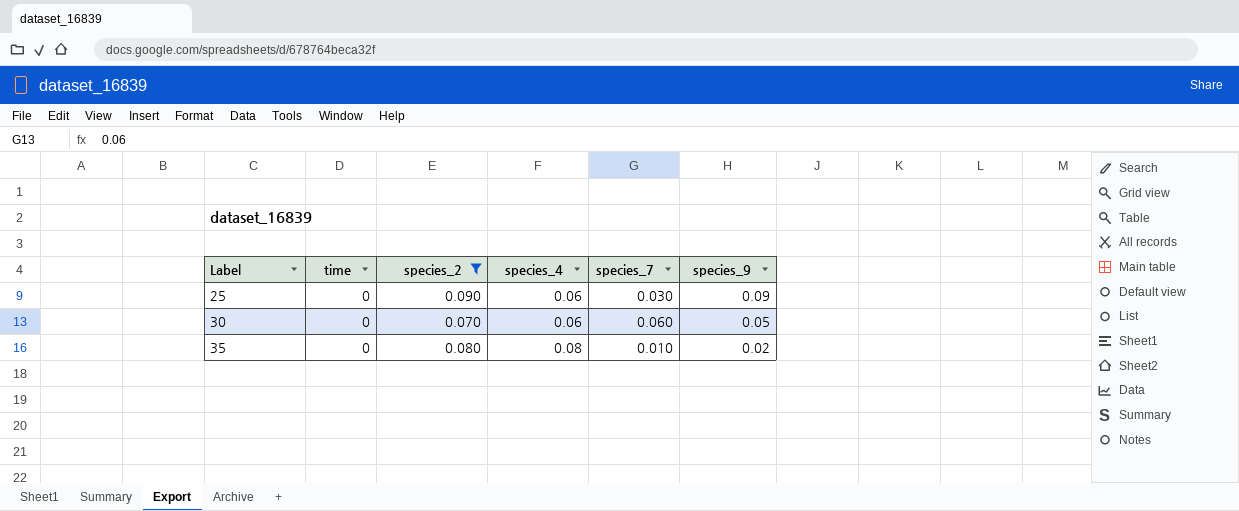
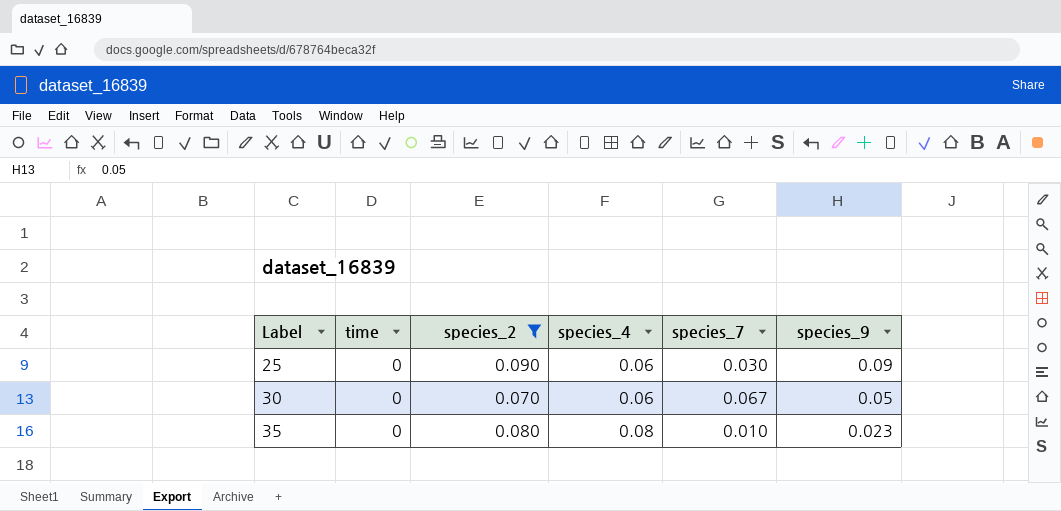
30 | species_7: 0.060 -> 0.067
35 | species_9: 0.02 -> 0.023

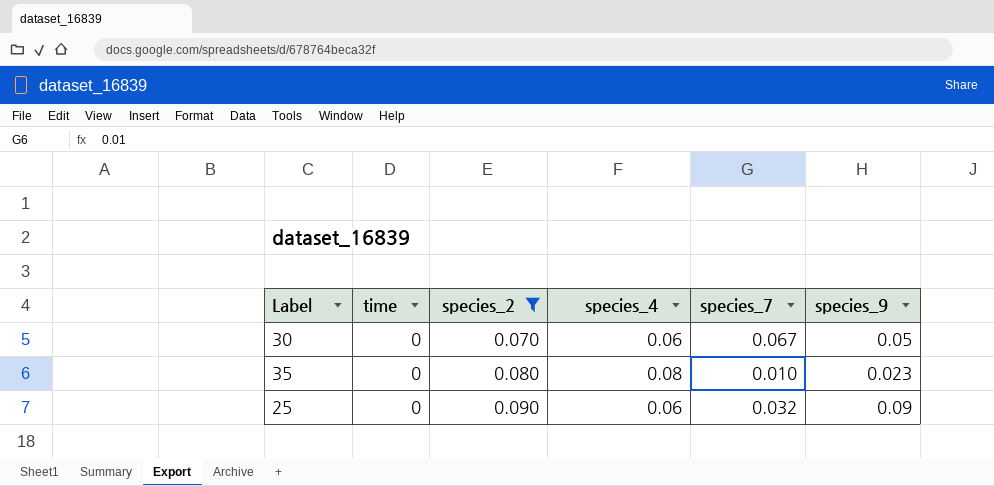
row order: Label ascending -> species_2 ascending
25 | species_7: 0.030 -> 0.032

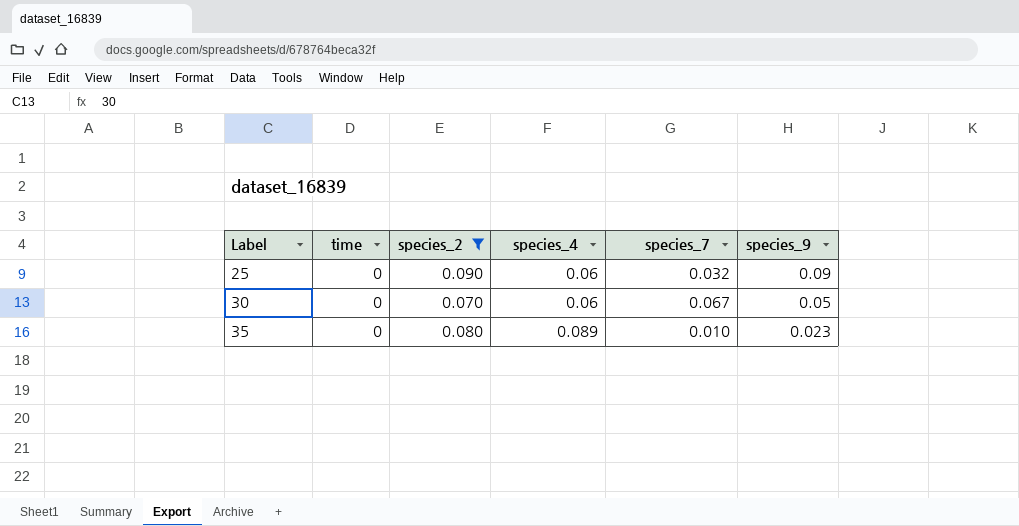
row order: species_2 ascending -> Label ascending
35 | species_4: 0.08 -> 0.089

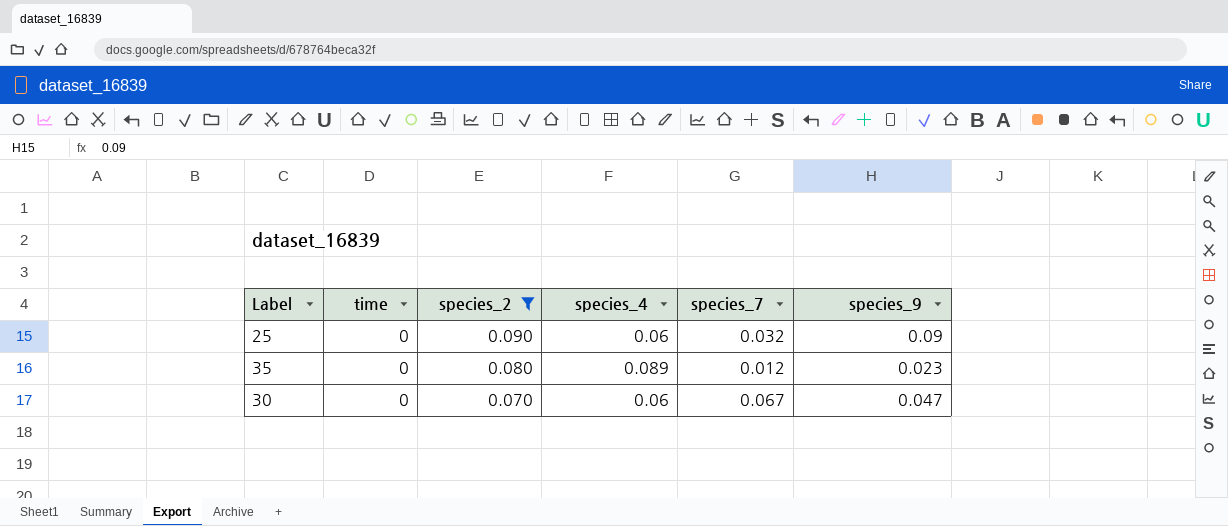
row order: Label ascending -> species_2 descending
35 | species_7: 0.010 -> 0.012
30 | species_9: 0.05 -> 0.047

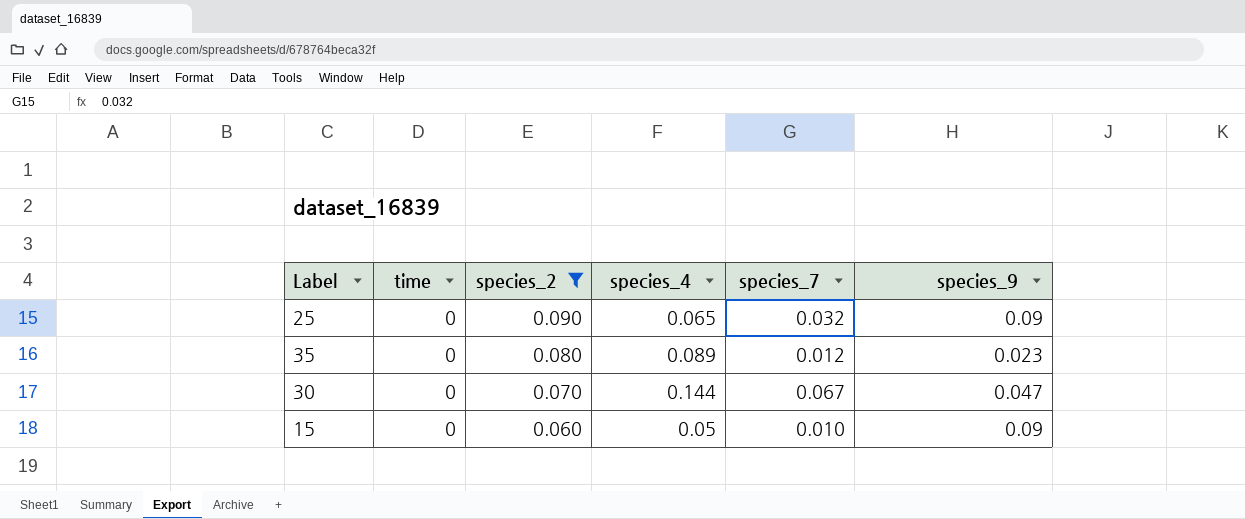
25 | species_4: 0.06 -> 0.065
30 | species_4: 0.06 -> 0.144
row 15: none -> 0 | 0.060 | 0.05 | 0.010 | 0.09

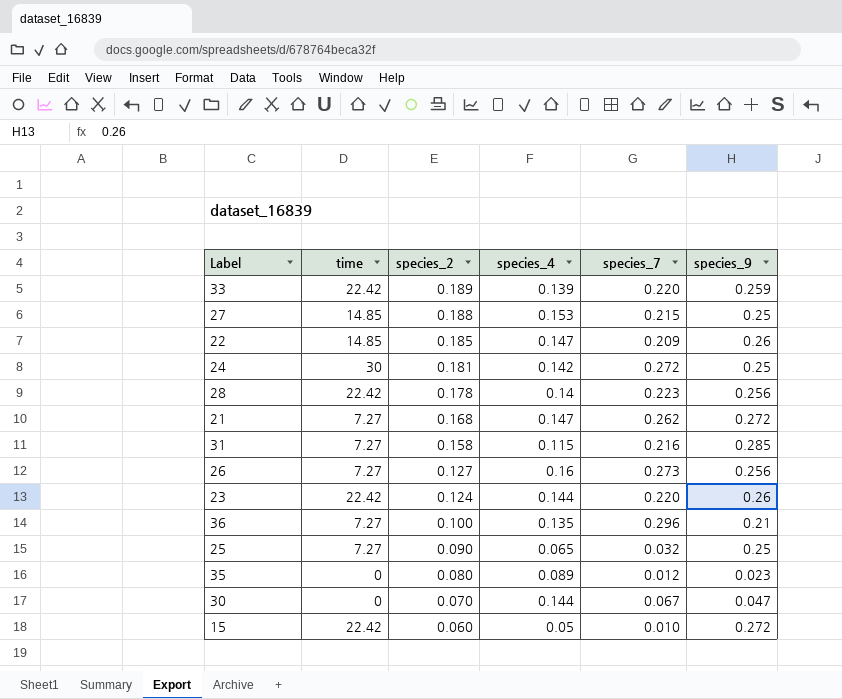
filter: species_2 <= 0.090 -> none
25 | time: 0 -> 7.27
25 | species_9: 0.09 -> 0.25
15 | time: 0 -> 22.42
15 | species_9: 0.09 -> 0.272

